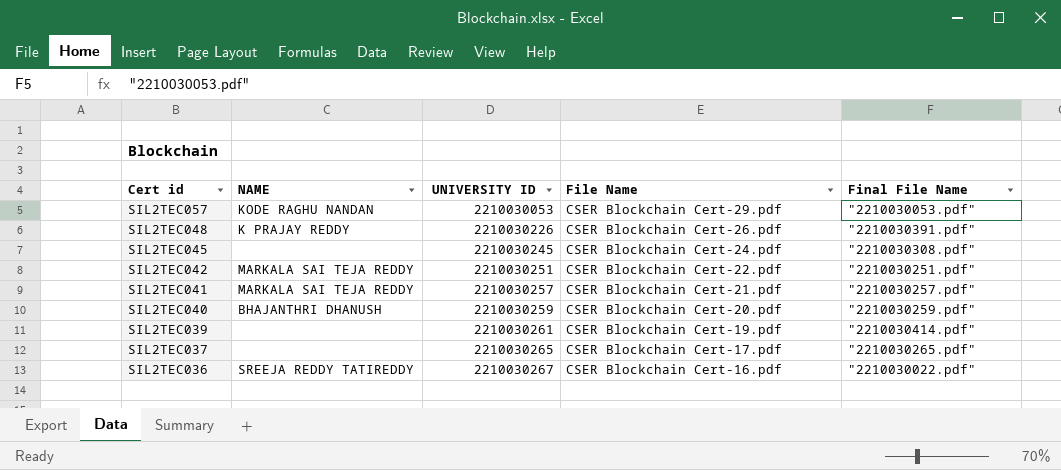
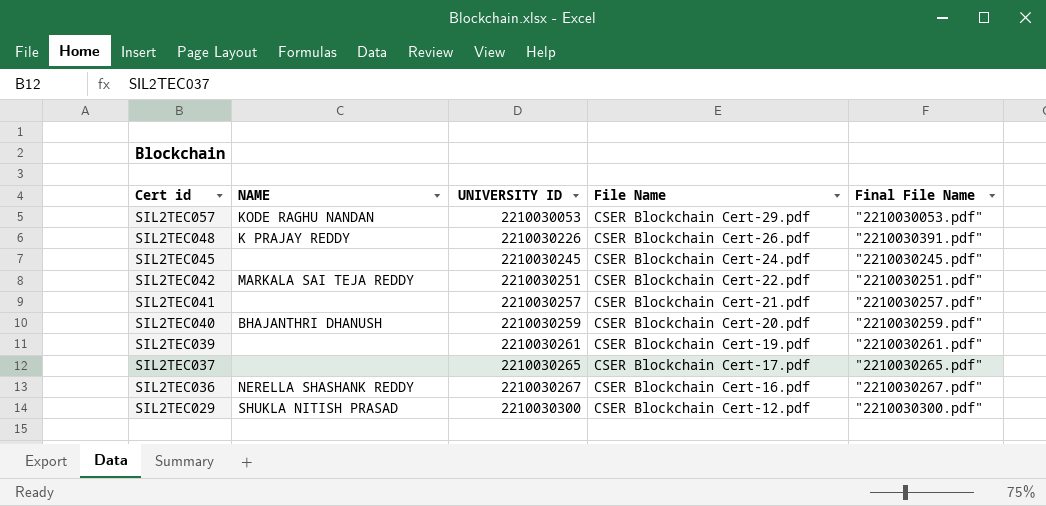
SIL2TEC045 | Final File Name: "2210030308.pdf" -> "2210030245.pdf"
SIL2TEC041 | NAME: MARKALA SAI TEJA REDDY -> none
SIL2TEC039 | Final File Name: "2210030414.pdf" -> "2210030261.pdf"
SIL2TEC036 | NAME: SREEJA REDDY TATIREDDY -> NERELLA SHASHANK REDDY
SIL2TEC036 | Final File Name: "2210030022.pdf" -> "2210030267.pdf"
row SIL2TEC029: none -> SHUKLA NITISH PRASAD | 2210030300 | CSER Blockchain Cert-12.pdf | "2210030300.pdf"

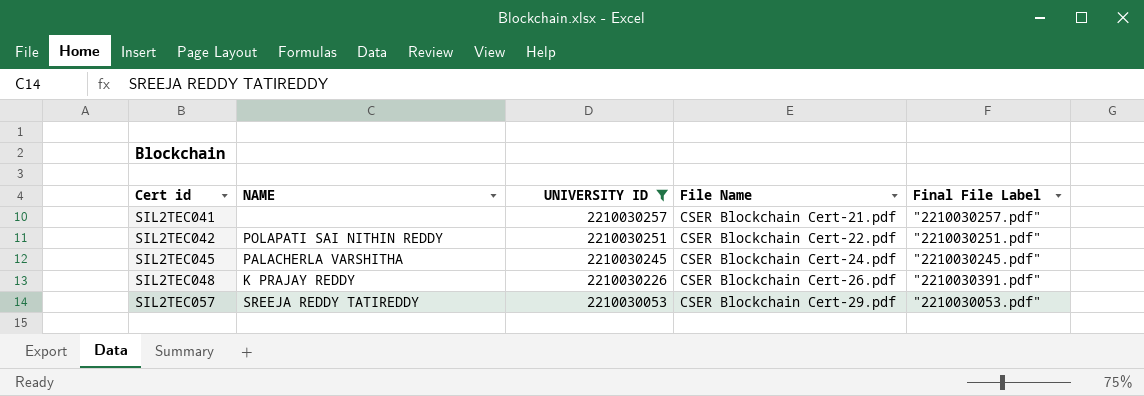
filter: none -> UNIVERSITY ID <= 2210030257
row order: Cert id descending -> Cert id ascending
column name: Final File Name -> Final File Label
SIL2TEC042 | NAME: MARKALA SAI TEJA REDDY -> POLAPATI SAI NITHIN REDDY
SIL2TEC045 | NAME: none -> PALACHERLA VARSHITHA
SIL2TEC057 | NAME: KODE RAGHU NANDAN -> SREEJA REDDY TATIREDDY

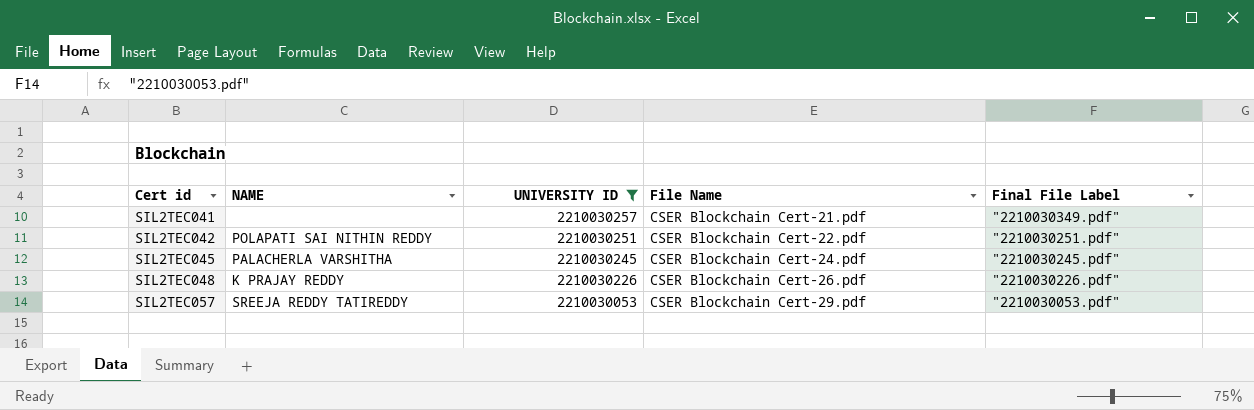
SIL2TEC041 | Final File Label: "2210030257.pdf" -> "2210030349.pdf"
SIL2TEC048 | Final File Label: "2210030391.pdf" -> "2210030226.pdf"

